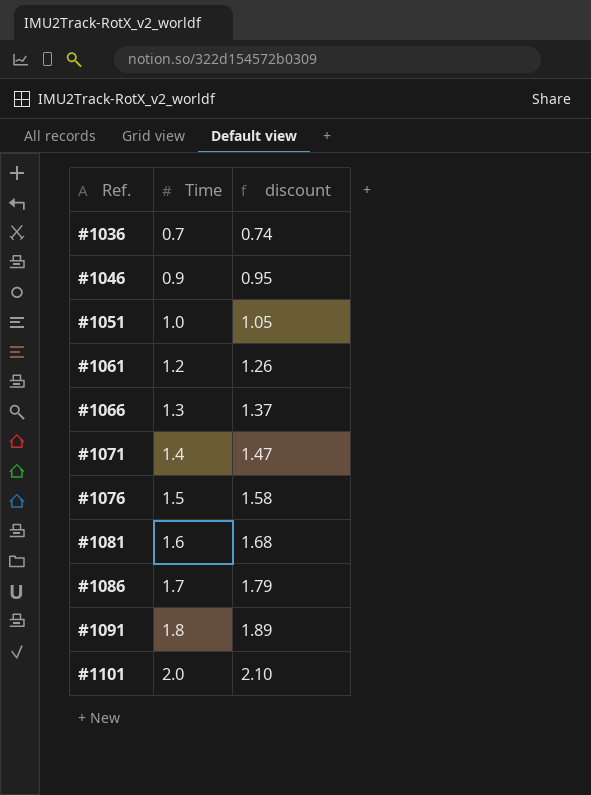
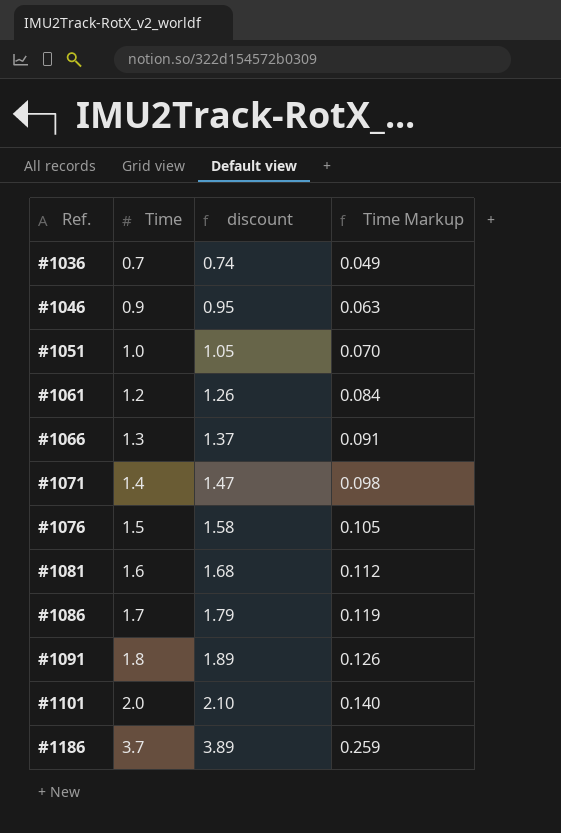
column Time Markup | formula: none -> [Time] * 0.07
row #1186: none -> 3.7 | 3.89 | 0.259

